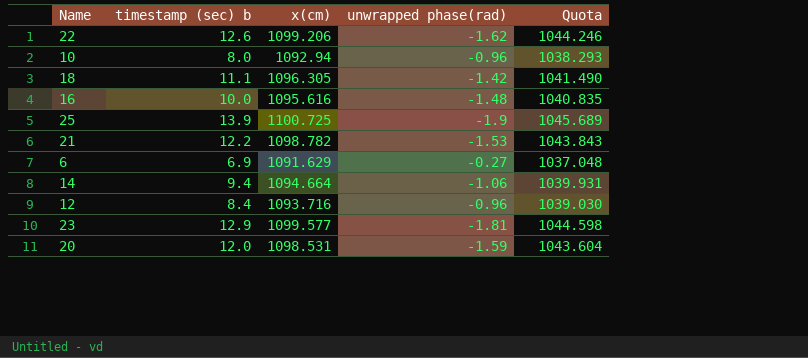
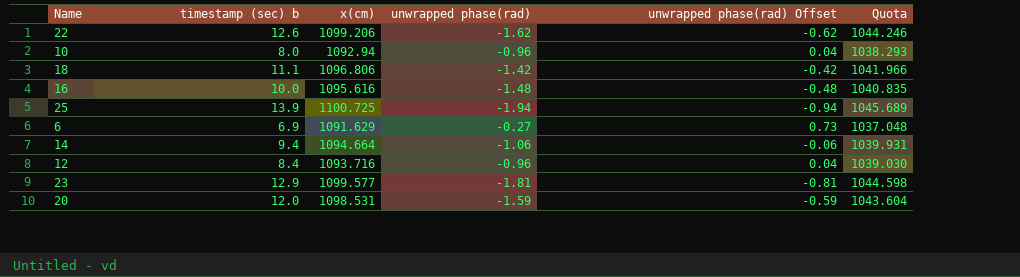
column unwrapped phase(rad) Offset | formula: none -> [unwrapped phase(rad)] + 1
row 21: 12.2 | 1098.782 | -1.53 | 1043.843 -> none
18 | x(cm): 1096.305 -> 1096.806
18 | Quota: 1041.490 -> 1041.966
25 | unwrapped phase(rad): -1.9 -> -1.94

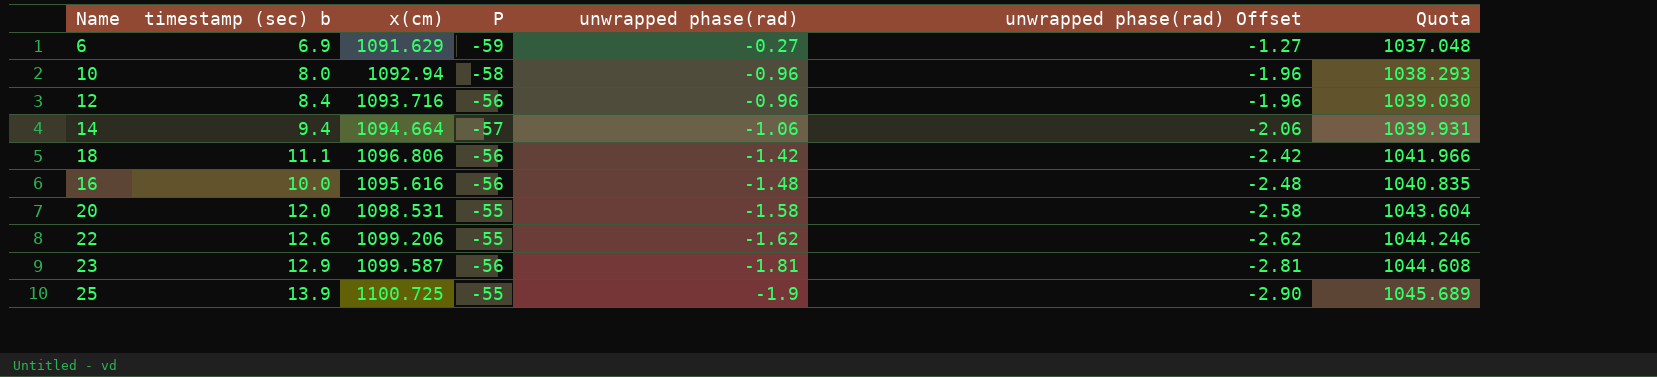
row order: none -> unwrapped phase(rad) descending
column P | position: none -> 4
column unwrapped phase(rad) Offset | formula: [unwrapped phase(rad)] + 1 -> [unwrapped phase(rad)] - 1
20 | unwrapped phase(rad): -1.59 -> -1.58
23 | x(cm): 1099.577 -> 1099.587
23 | Quota: 1044.598 -> 1044.608
25 | unwrapped phase(rad): -1.94 -> -1.9

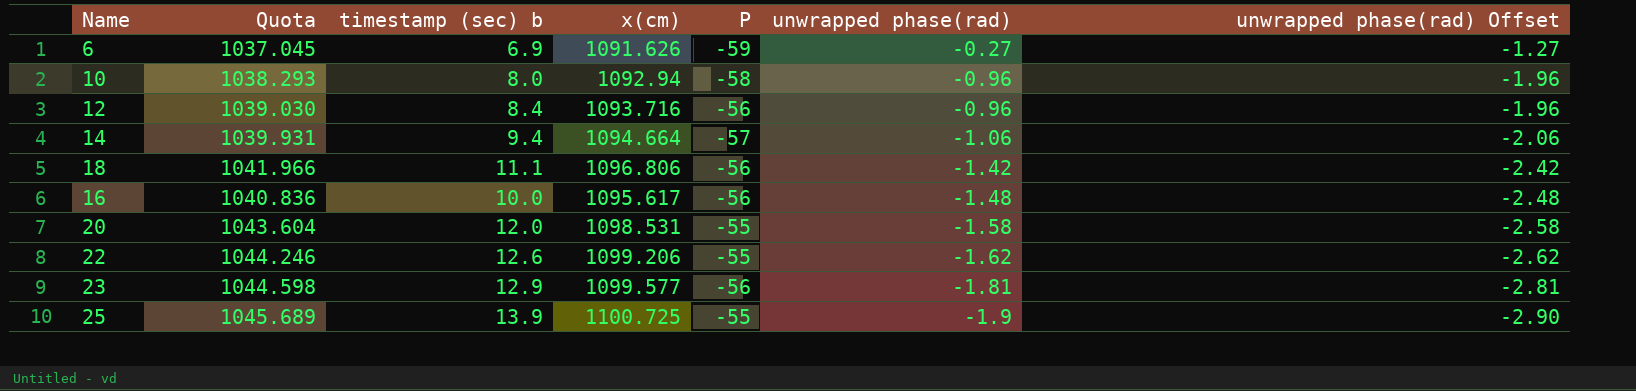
column Quota | position: 7 -> 2
6 | Quota: 1037.048 -> 1037.045
6 | x(cm): 1091.629 -> 1091.626
16 | Quota: 1040.835 -> 1040.836
16 | x(cm): 1095.616 -> 1095.617
23 | Quota: 1044.608 -> 1044.598
23 | x(cm): 1099.587 -> 1099.577

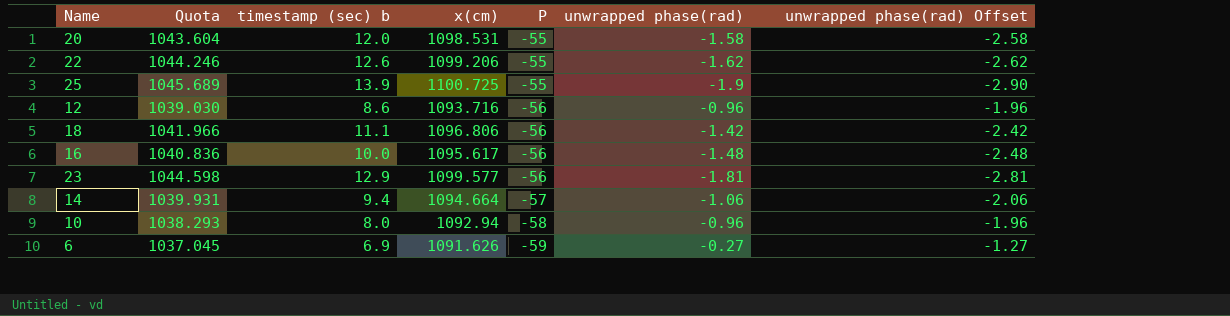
row order: unwrapped phase(rad) descending -> P descending
12 | timestamp (sec) b: 8.4 -> 8.6

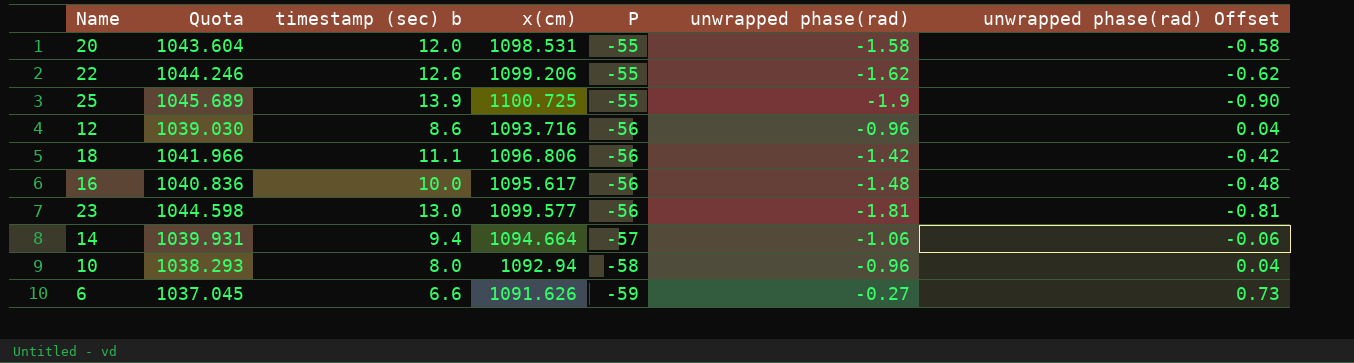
column unwrapped phase(rad) Offset | formula: [unwrapped phase(rad)] - 1 -> [unwrapped phase(rad)] + 1
23 | timestamp (sec) b: 12.9 -> 13.0
6 | timestamp (sec) b: 6.9 -> 6.6

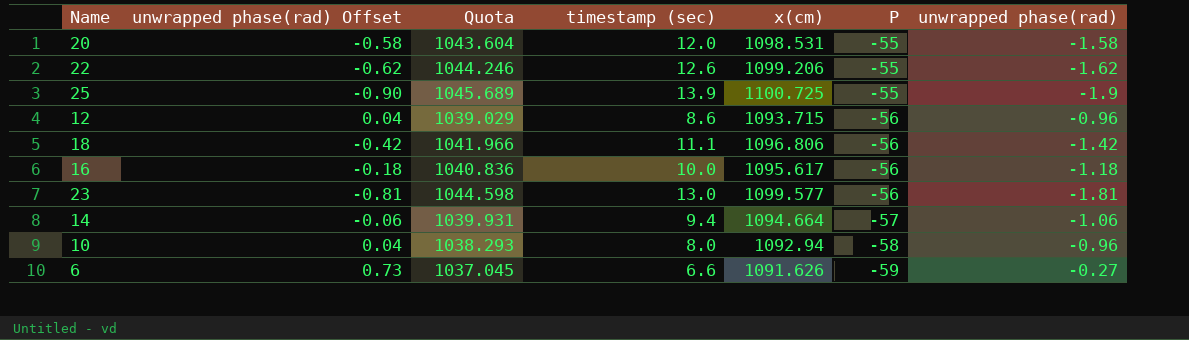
column unwrapped phase(rad) Offset | position: 7 -> 2
column name: timestamp (sec) b -> timestamp (sec)
12 | Quota: 1039.030 -> 1039.029
12 | x(cm): 1093.716 -> 1093.715
16 | unwrapped phase(rad) Offset: -0.48 -> -0.18
16 | unwrapped phase(rad): -1.48 -> -1.18

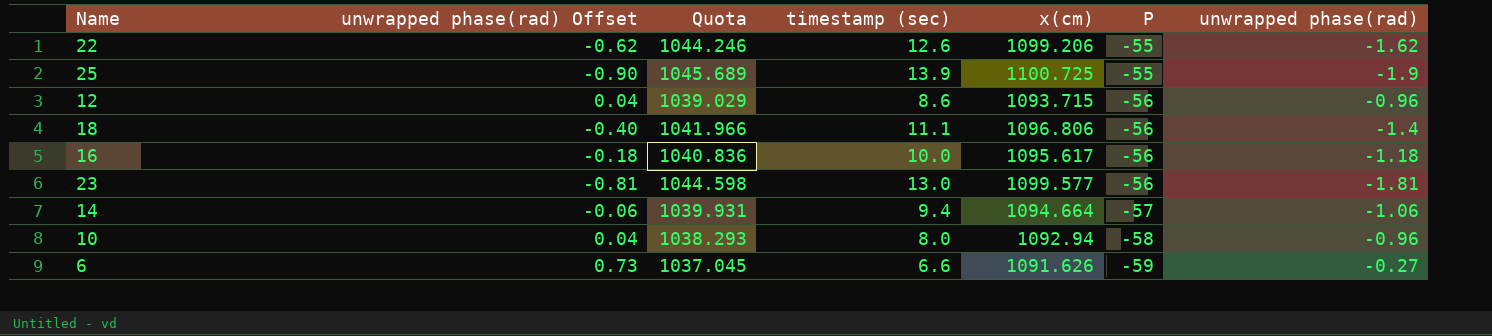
row 20: -0.58 | 1043.604 | 12.0 | 1098.531 | -55 | -1.58 -> none
18 | unwrapped phase(rad) Offset: -0.42 -> -0.40
18 | unwrapped phase(rad): -1.42 -> -1.4

